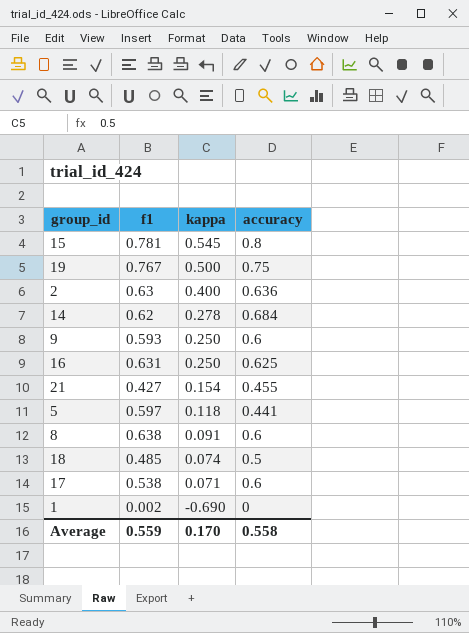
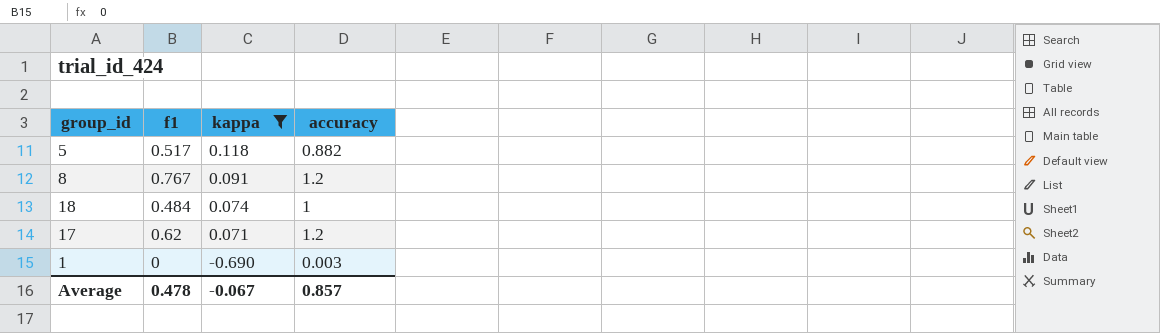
filter: none -> kappa <= 0.118
5 | f1: 0.597 -> 0.517
5 | accuracy: 0.441 -> 0.882
8 | f1: 0.638 -> 0.767
8 | accuracy: 0.6 -> 1.2
18 | f1: 0.485 -> 0.484
18 | accuracy: 0.5 -> 1
17 | f1: 0.538 -> 0.62
17 | accuracy: 0.6 -> 1.2
1 | f1: 0.002 -> 0
1 | accuracy: 0 -> 0.003
Average | f1: 0.559 -> 0.478
Average | kappa: 0.170 -> -0.067
Average | accuracy: 0.558 -> 0.857

